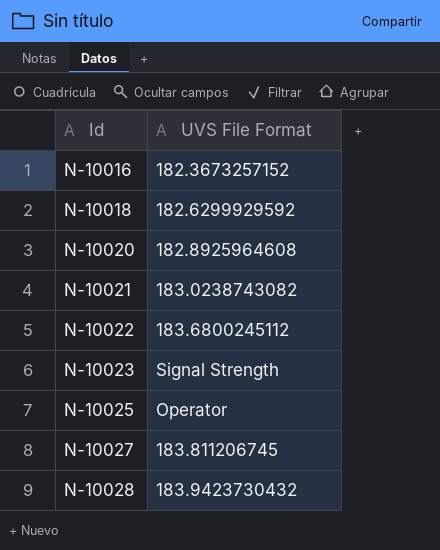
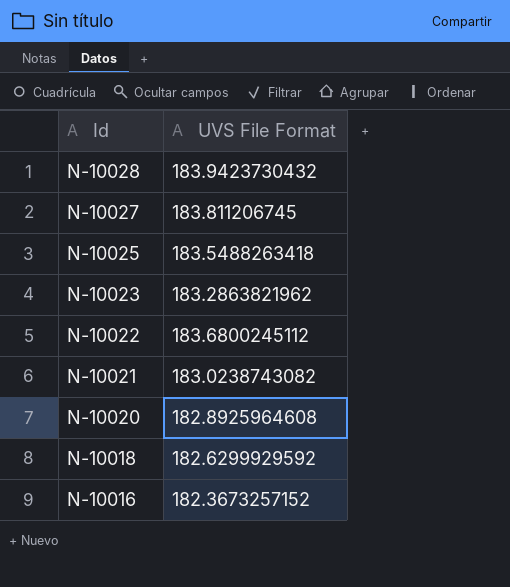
row order: Id ascending -> Id descending
N-10025 | UVS File Format: Operator -> 183.5488263418
N-10023 | UVS File Format: Signal Strength -> 183.2863821962

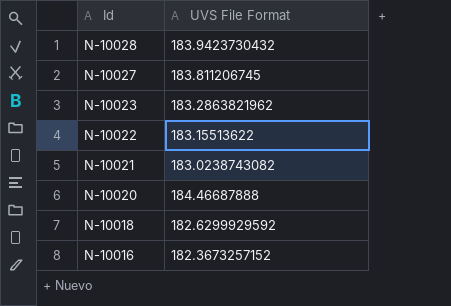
row N-10025: 183.5488263418 -> none
N-10022 | UVS File Format: 183.6800245112 -> 183.15513622
N-10020 | UVS File Format: 182.8925964608 -> 184.46687888

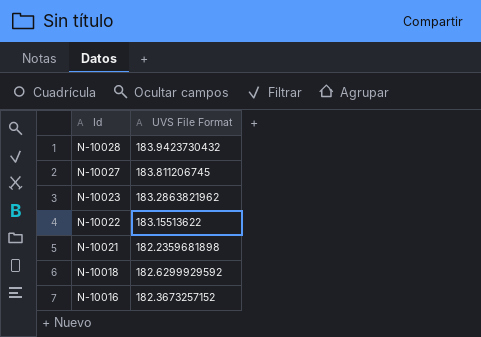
row N-10020: 184.46687888 -> none
N-10021 | UVS File Format: 183.0238743082 -> 182.2359681898

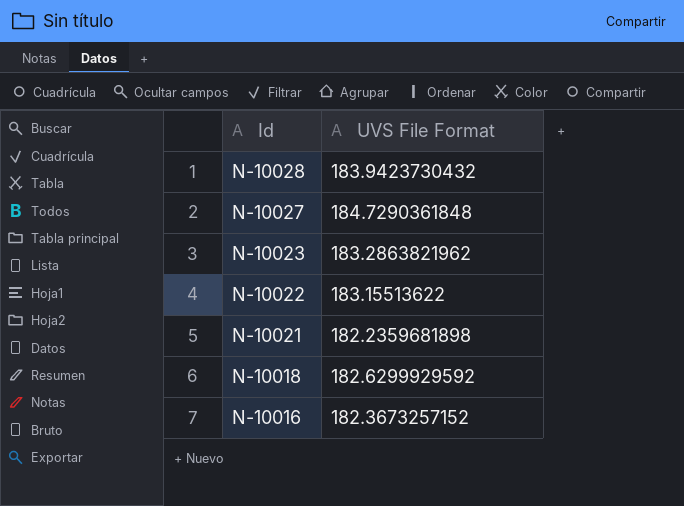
N-10027 | UVS File Format: 183.811206745 -> 184.7290361848

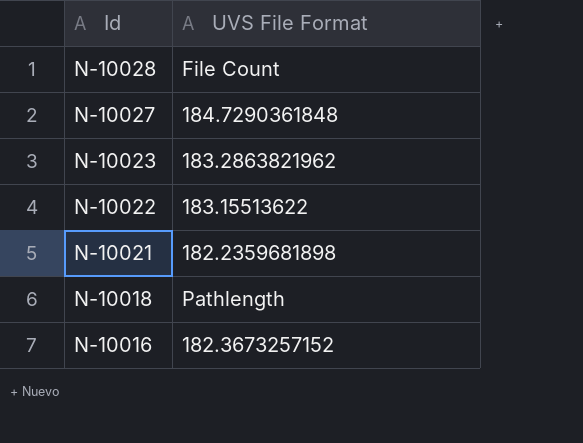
N-10028 | UVS File Format: 183.9423730432 -> File Count
N-10018 | UVS File Format: 182.6299929592 -> Pathlength

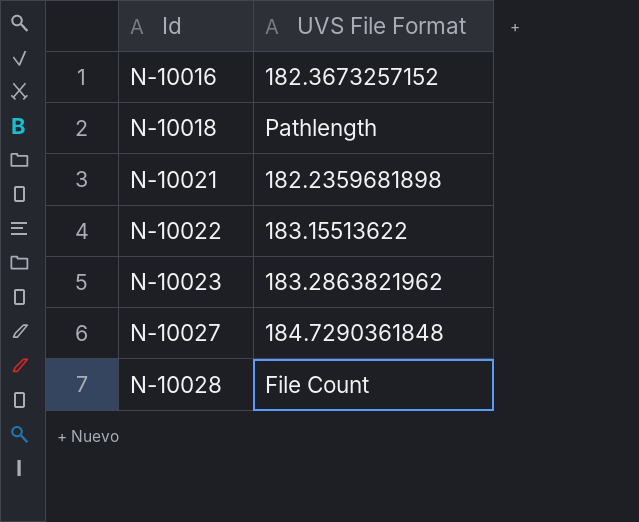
row order: Id descending -> Id ascending

